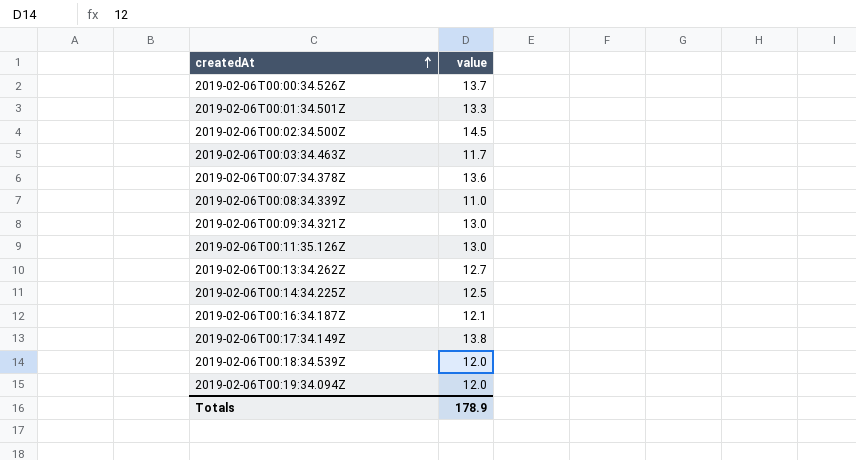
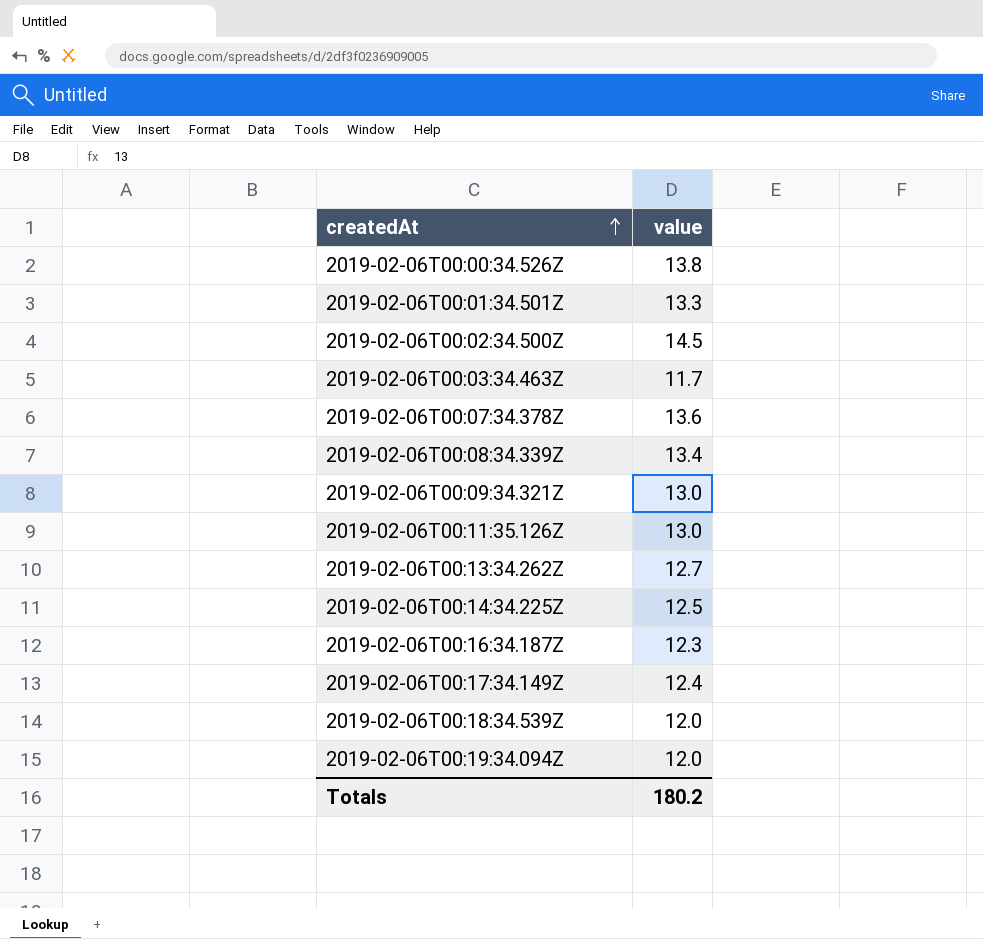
2019-02-06T00:00:34.526Z | value: 13.7 -> 13.8
2019-02-06T00:08:34.339Z | value: 11.0 -> 13.4
2019-02-06T00:16:34.187Z | value: 12.1 -> 12.3
2019-02-06T00:17:34.149Z | value: 13.8 -> 12.4
Totals | value: 178.9 -> 180.2

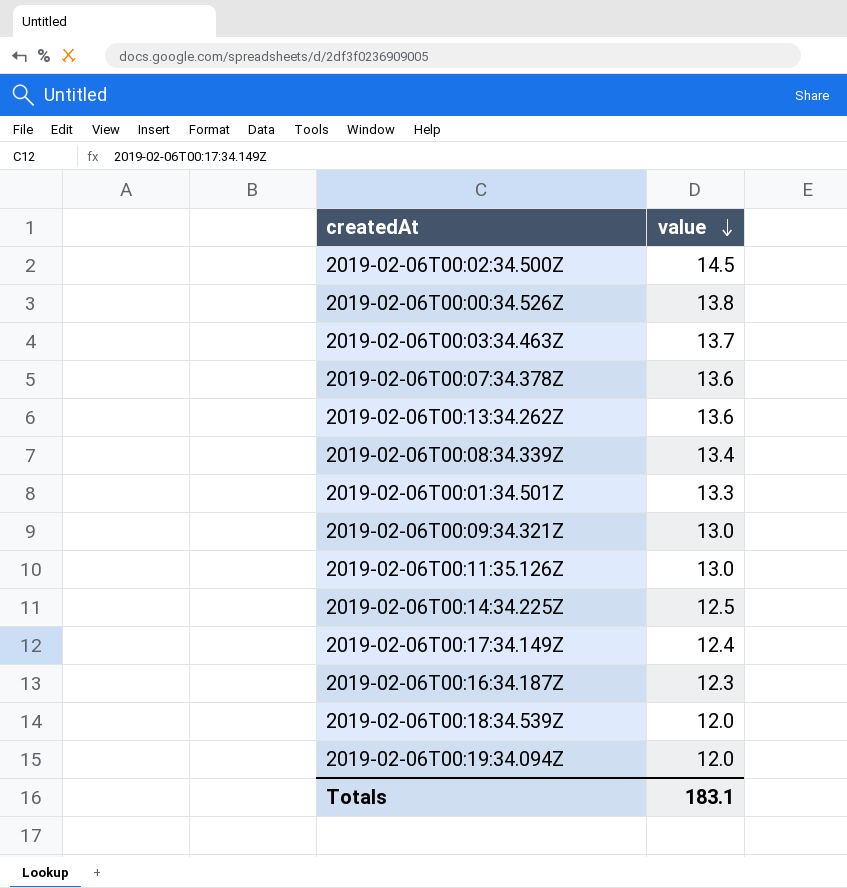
row order: createdAt ascending -> value descending
2019-02-06T00:03:34.463Z | value: 11.7 -> 13.7
2019-02-06T00:13:34.262Z | value: 12.7 -> 13.6
Totals | value: 180.2 -> 183.1

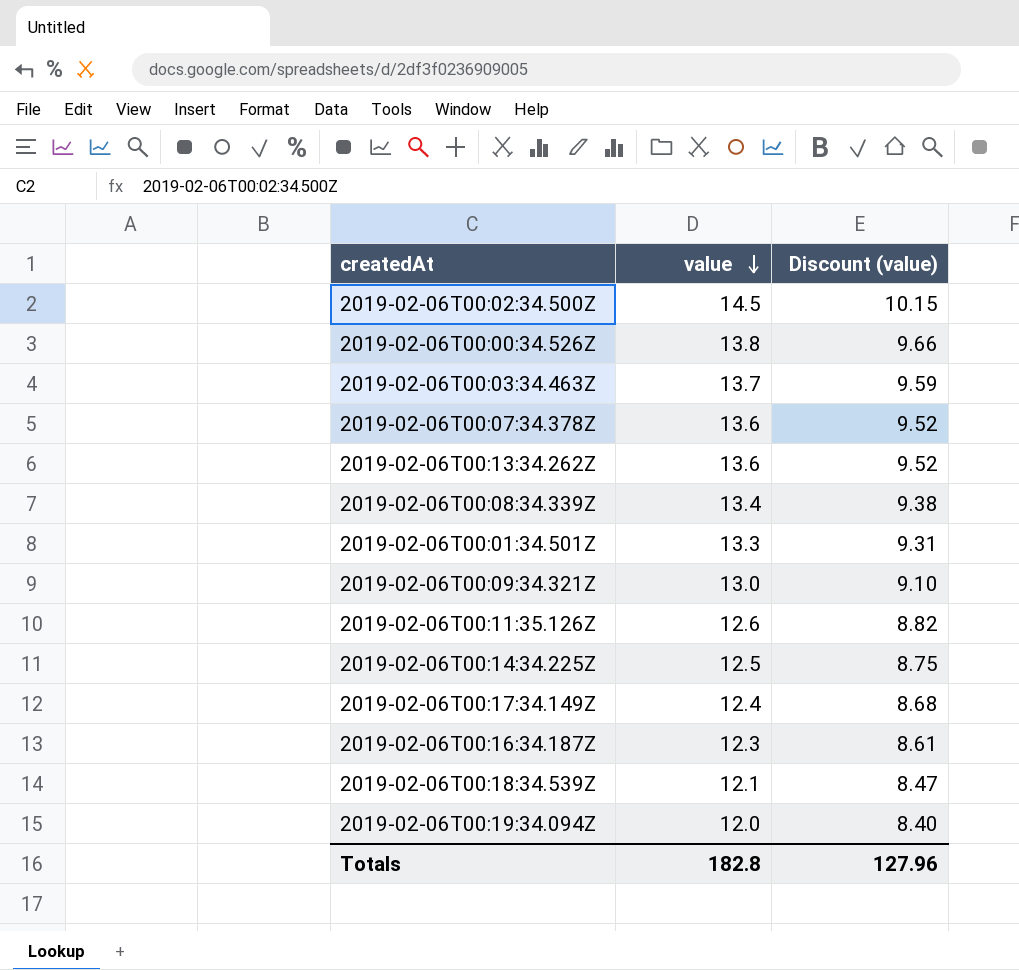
column Discount (value) | formula: none -> [value] * 0.7
2019-02-06T00:11:35.126Z | value: 13.0 -> 12.6
2019-02-06T00:18:34.539Z | value: 12.0 -> 12.1
Totals | value: 183.1 -> 182.8

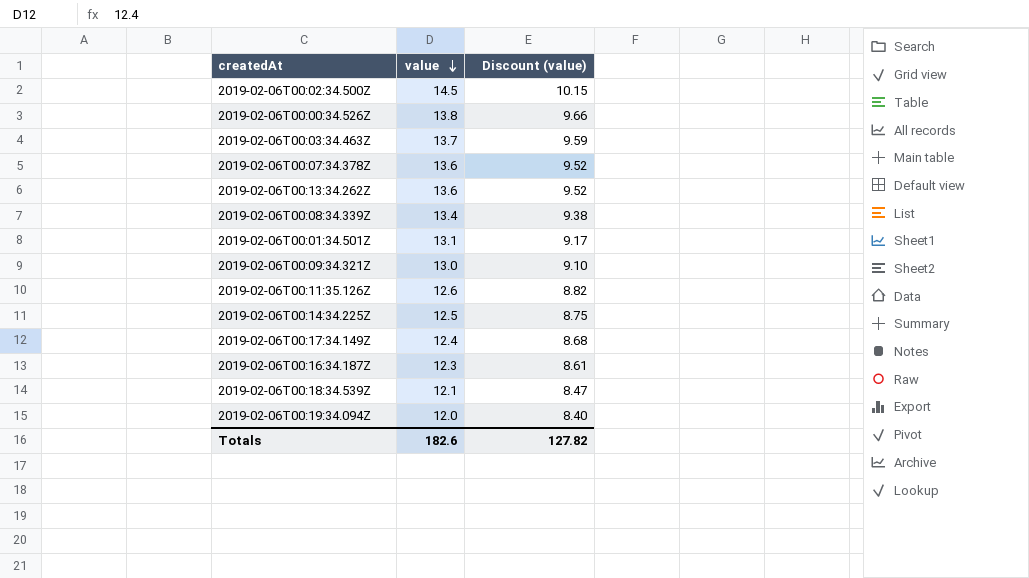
2019-02-06T00:01:34.501Z | value: 13.3 -> 13.1
2019-02-06T00:01:34.501Z | Discount (value): 9.31 -> 9.17
Totals | value: 182.8 -> 182.6
Totals | Discount (value): 127.96 -> 127.82

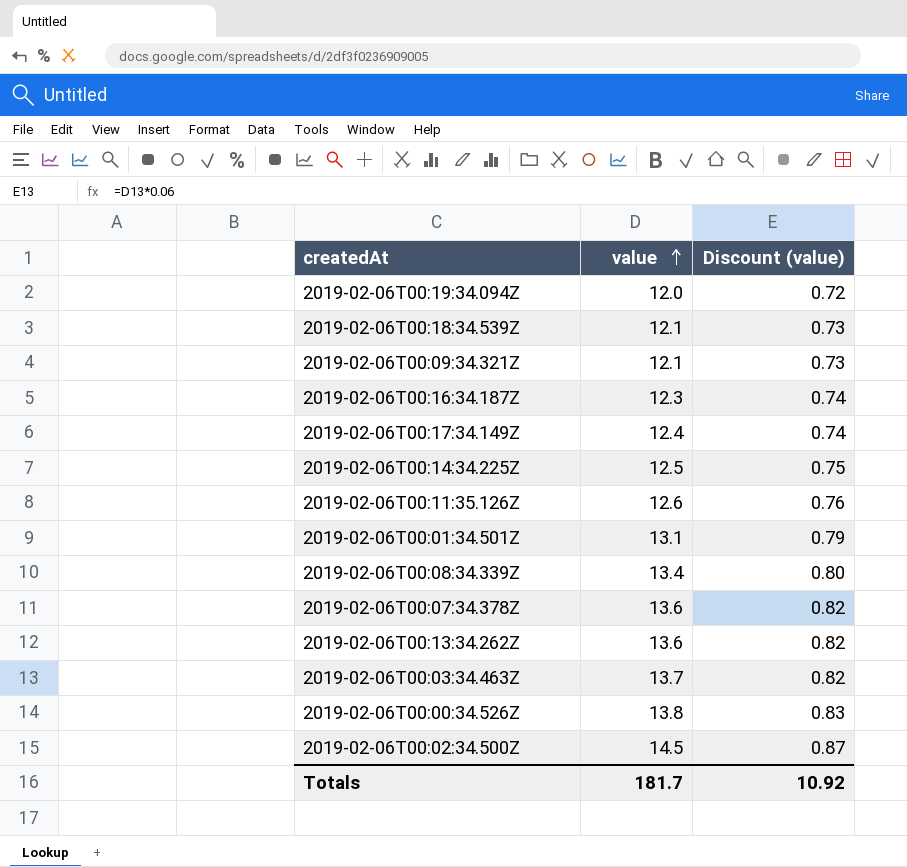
row order: value descending -> value ascending
column Discount (value) | formula: [value] * 0.7 -> [value] * 0.06
2019-02-06T00:09:34.321Z | value: 13.0 -> 12.1
Totals | value: 182.6 -> 181.7
Totals | Discount (value): 127.82 -> 10.92

